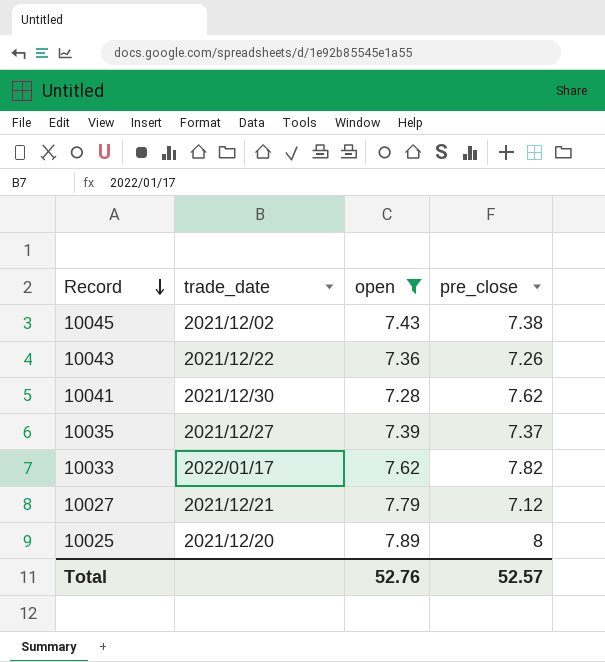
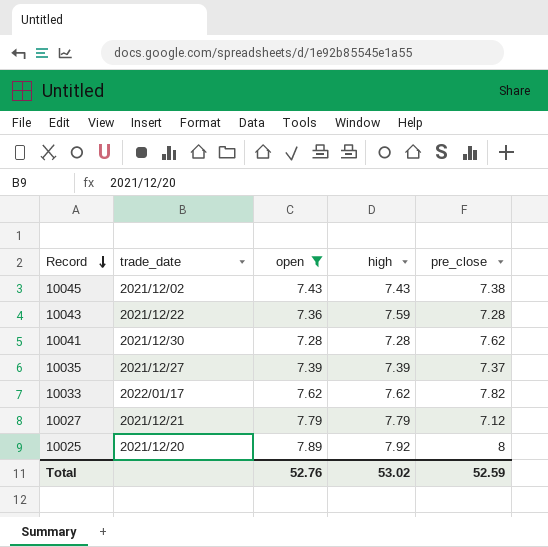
column high | position: none -> 4
10043 | pre_close: 7.26 -> 7.28
Total | pre_close: 52.57 -> 52.59

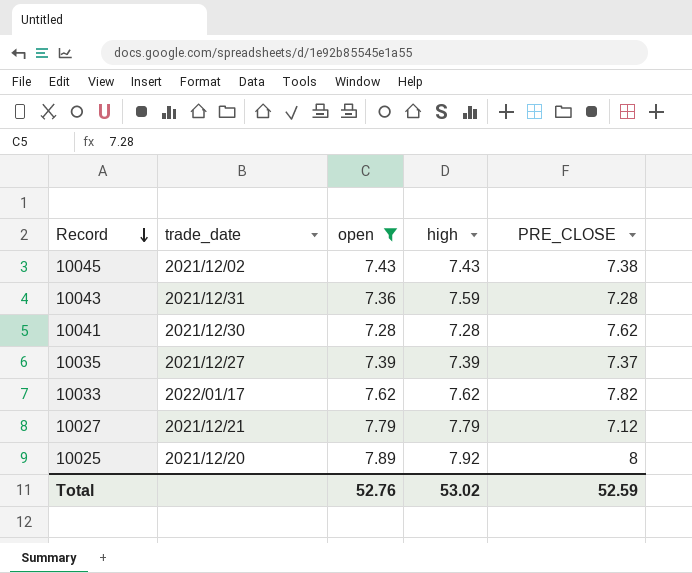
column name: pre_close -> PRE_CLOSE
10043 | trade_date: 2021/12/22 -> 2021/12/31

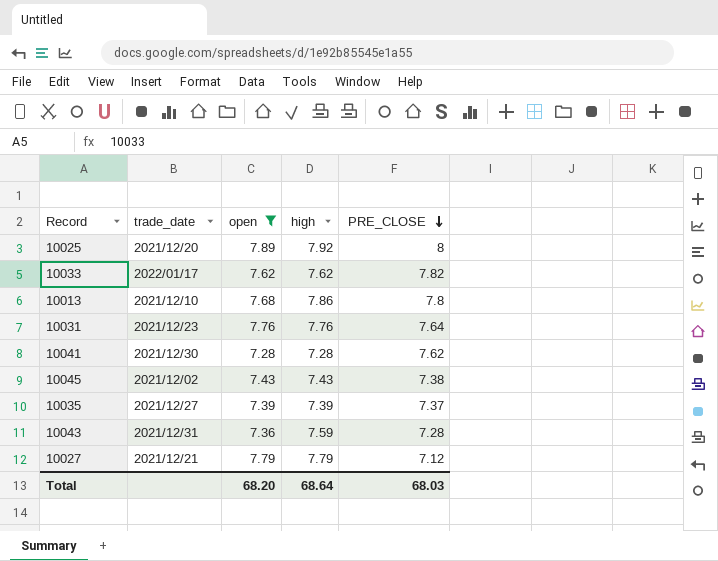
row order: Record descending -> PRE_CLOSE descending
row 10013: none -> 2021/12/10 | 7.68 | 7.86 | 7.8
row 10031: none -> 2021/12/23 | 7.76 | 7.76 | 7.64
Total | open: 52.76 -> 68.20
Total | high: 53.02 -> 68.64
Total | PRE_CLOSE: 52.59 -> 68.03

